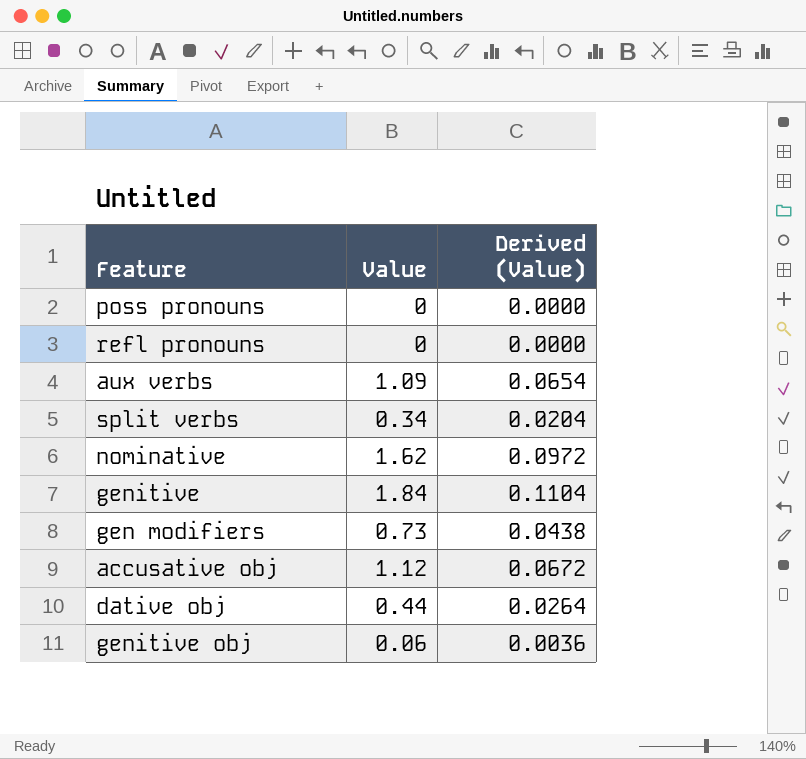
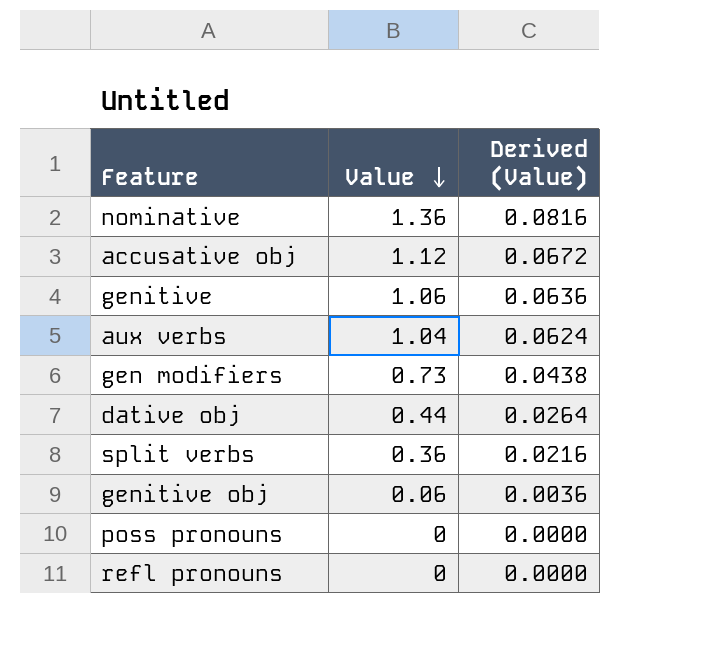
row order: none -> Value descending
nominative | Value: 1.62 -> 1.36
nominative | Derived (Value): 0.0972 -> 0.0816
genitive | Value: 1.84 -> 1.06
genitive | Derived (Value): 0.1104 -> 0.0636
aux verbs | Value: 1.09 -> 1.04
aux verbs | Derived (Value): 0.0654 -> 0.0624
split verbs | Value: 0.34 -> 0.36
split verbs | Derived (Value): 0.0204 -> 0.0216

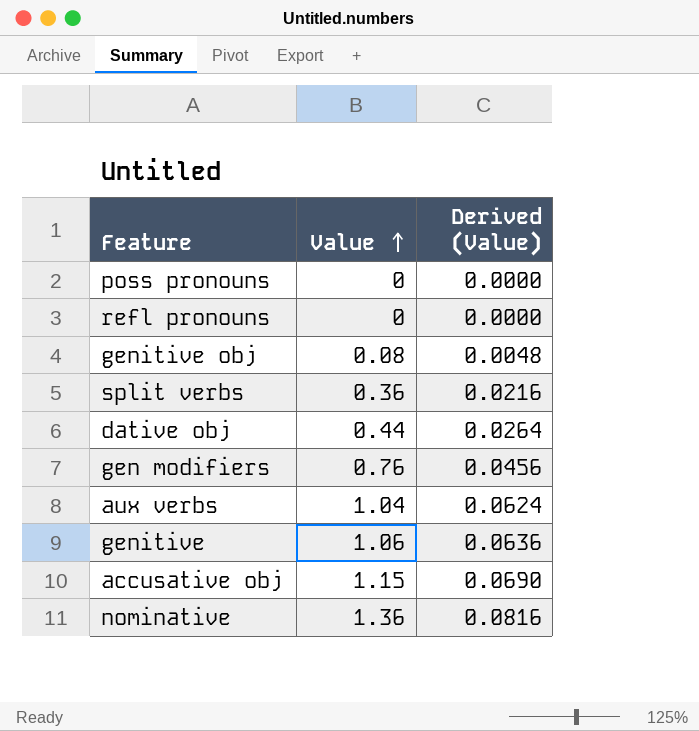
row order: Value descending -> Value ascending
genitive obj | Value: 0.06 -> 0.08
genitive obj | Derived (Value): 0.0036 -> 0.0048
gen modifiers | Value: 0.73 -> 0.76
gen modifiers | Derived (Value): 0.0438 -> 0.0456
accusative obj | Value: 1.12 -> 1.15
accusative obj | Derived (Value): 0.0672 -> 0.0690

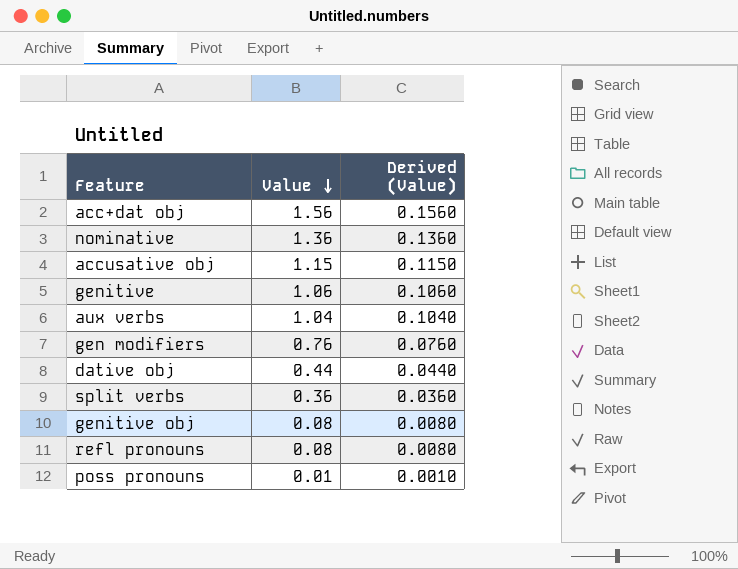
row order: Value ascending -> Value descending
column Derived (Value) | formula: [Value] * 0.06 -> [Value] * 0.1
row acc+dat obj: none -> 1.56 | 0.1560
refl pronouns | Value: 0 -> 0.08
poss pronouns | Value: 0 -> 0.01

